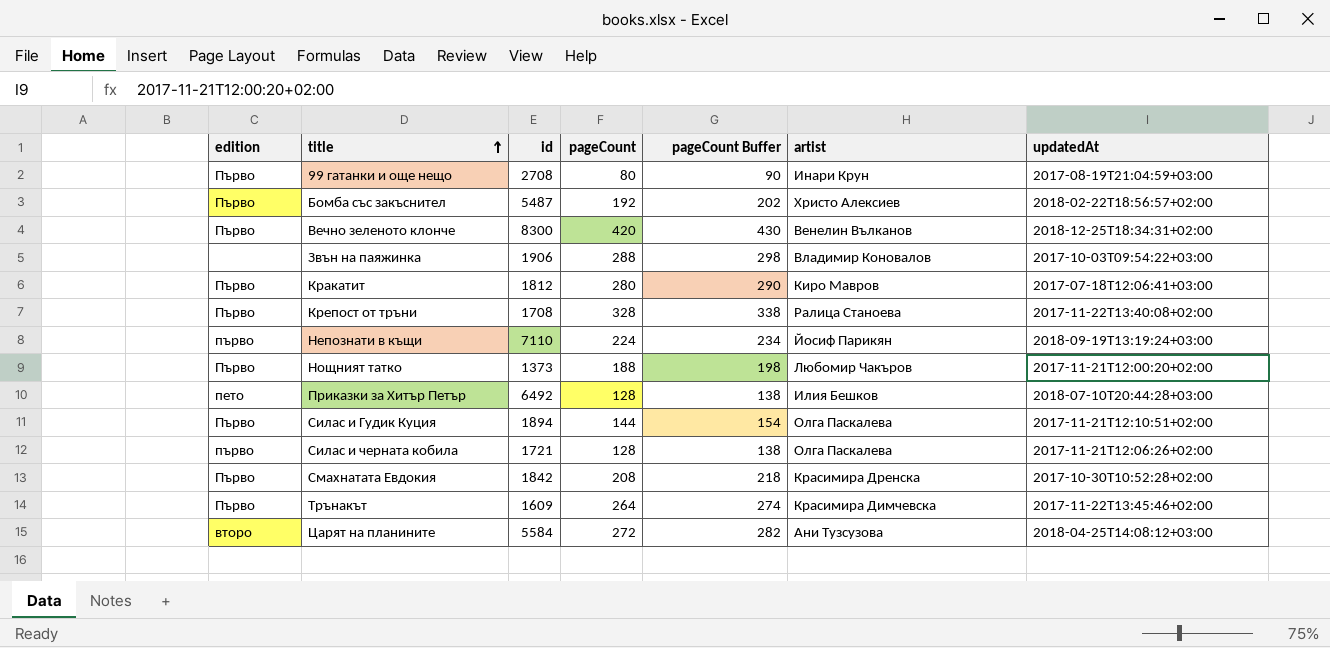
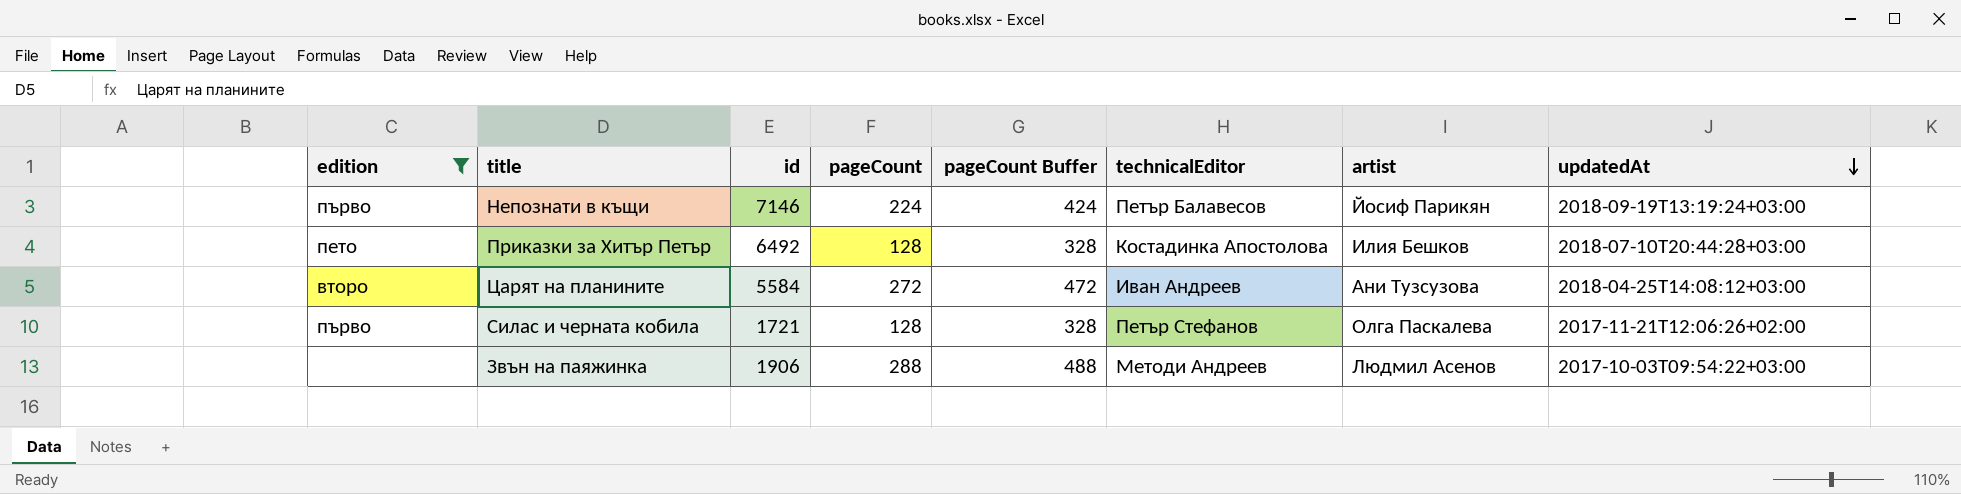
filter: none -> edition != Първо
row order: title ascending -> updatedAt descending
column pageCount Buffer | formula: [pageCount] + 10 -> [pageCount] + 200
column technicalEditor | position: none -> 6
Непознати в къщи | id: 7110 -> 7146
Звън на паяжинка | artist: Владимир Коновалов -> Людмил Асенов

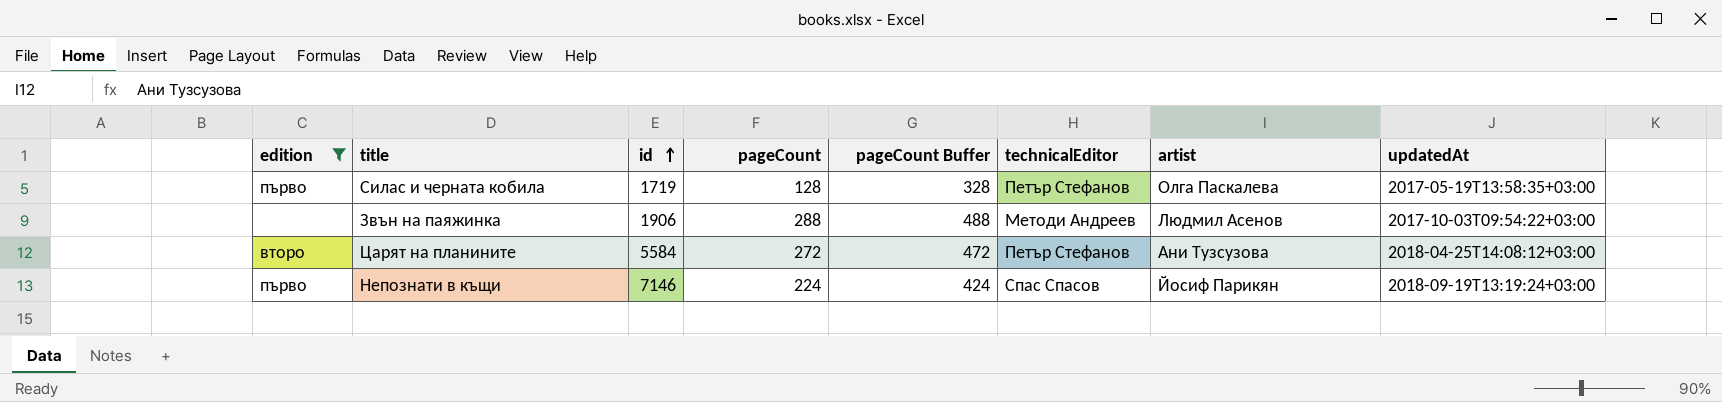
row order: updatedAt descending -> id ascending
row Приказки за Хитър Петър: пето | 6492 | 128 | 328 | Костадинка Апостолова | Илия Бешков | 2018-07-10T20:44:28+03:00 -> none
Силас и черната кобила | id: 1721 -> 1719
Силас и черната кобила | updatedAt: 2017-11-21T12:06:26+02:00 -> 2017-05-19T13:58:35+03:00
Царят на планините | technicalEditor: Иван Андреев -> Петър Стефанов
Непознати в къщи | technicalEditor: Петър Балавесов -> Спас Спасов

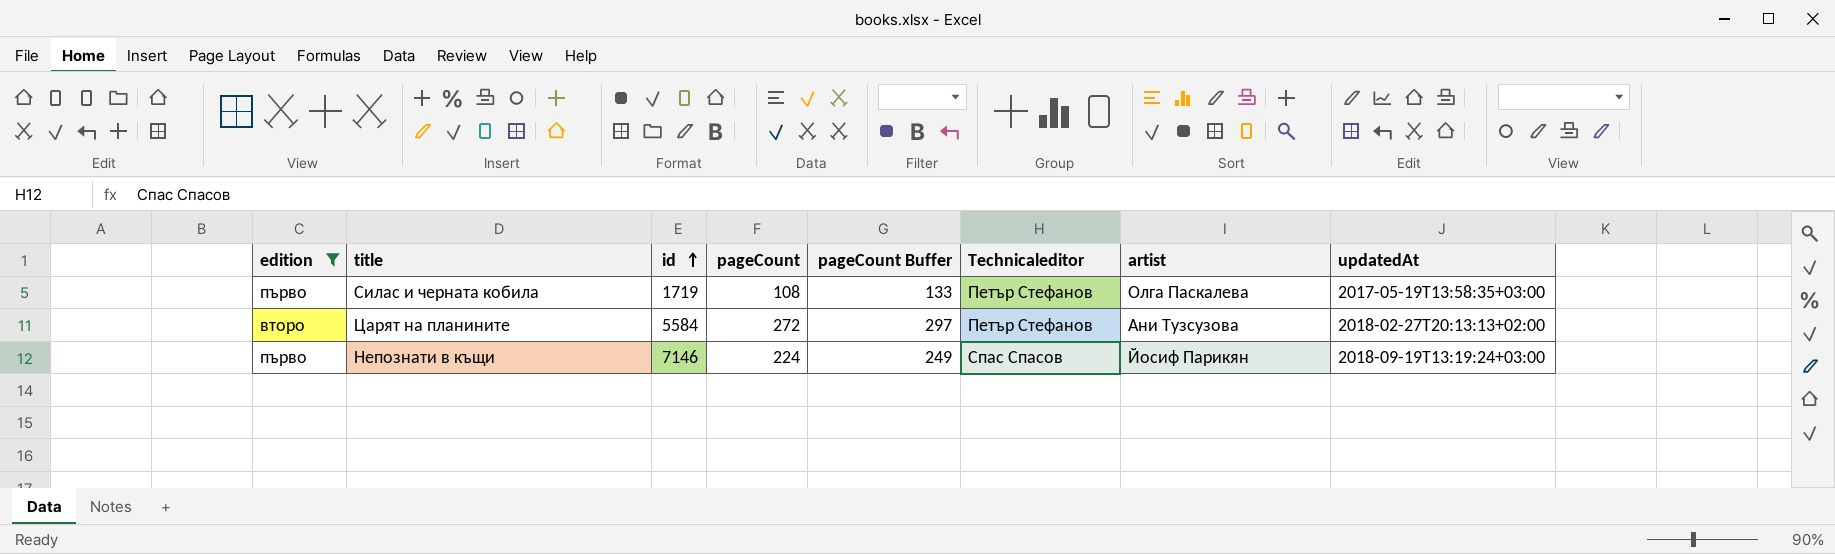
column pageCount Buffer | formula: [pageCount] + 200 -> [pageCount] + 25
column name: technicalEditor -> Technicaleditor
row Звън на паяжинка: none | 1906 | 288 | 488 | Методи Андреев | Людмил Асенов | 2017-10-03T09:54:22+03:00 -> none
Силас и черната кобила | pageCount: 128 -> 108
Царят на планините | updatedAt: 2018-04-25T14:08:12+03:00 -> 2018-02-27T20:13:13+02:00

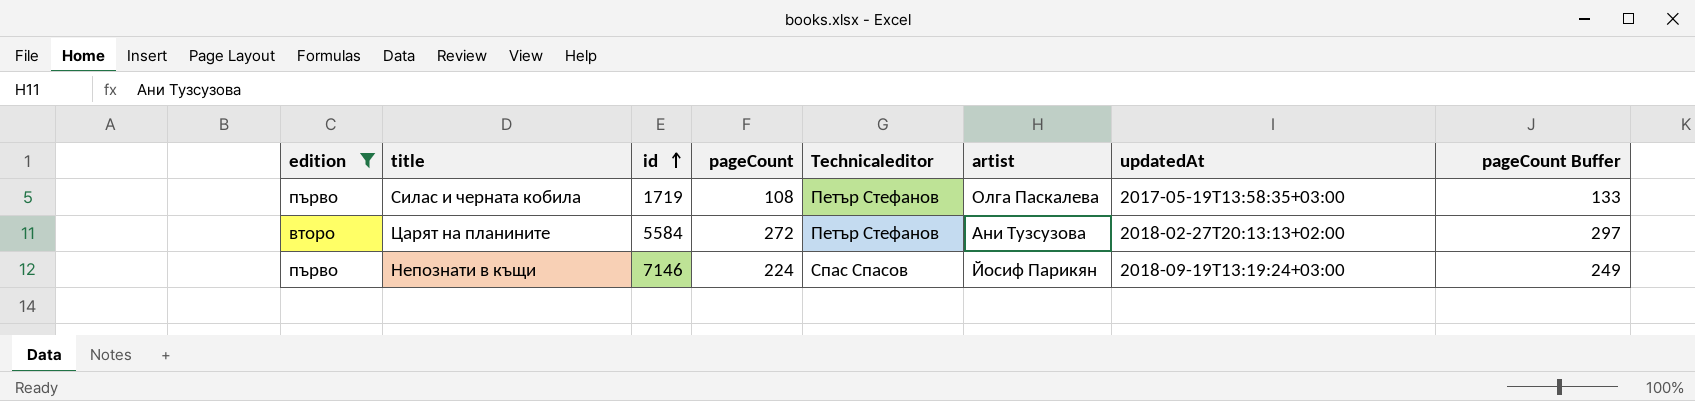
column pageCount Buffer | position: 5 -> 8

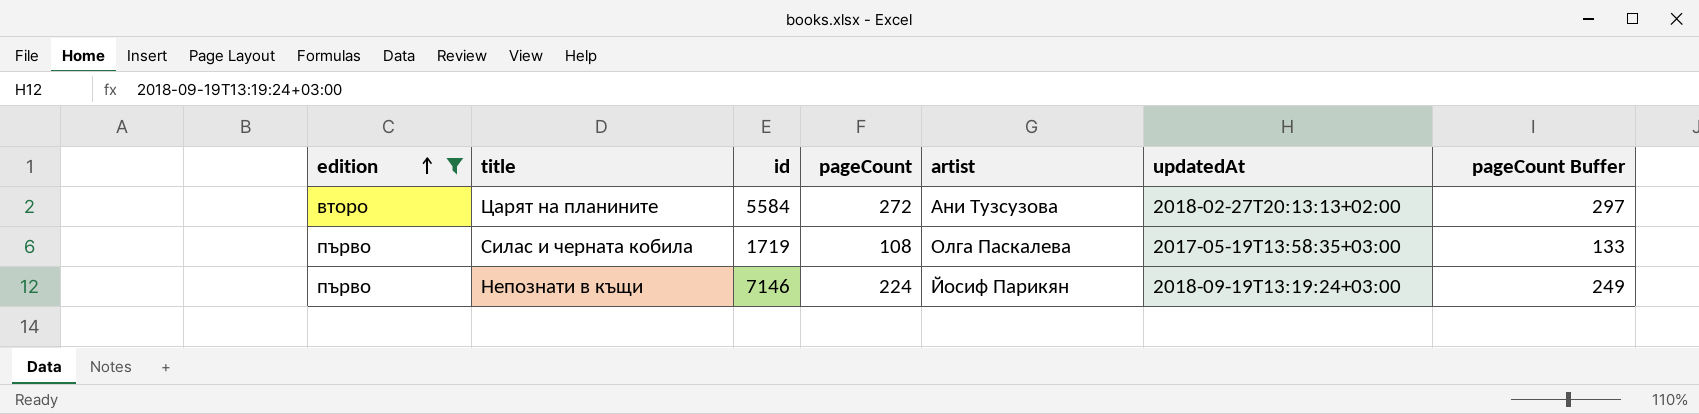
row order: id ascending -> edition ascending
column Technicaleditor | position: 5 -> none

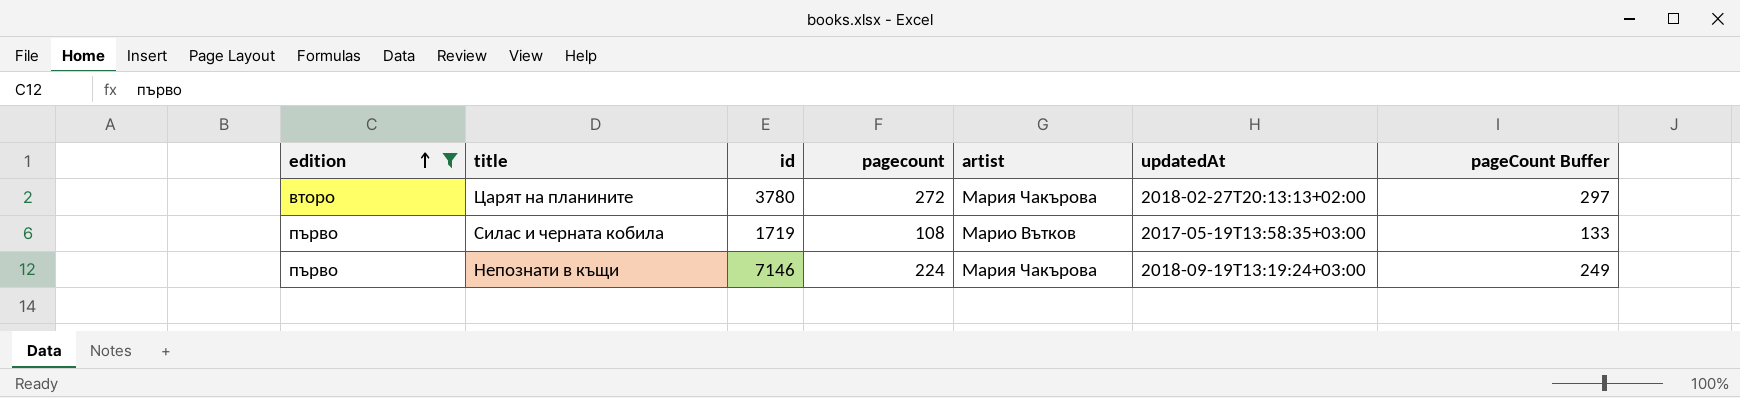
column name: pageCount -> pagecount
Царят на планините | id: 5584 -> 3780
Царят на планините | artist: Ани Тузсузова -> Мария Чакърова
Силас и черната кобила | artist: Олга Паскалева -> Марио Вътков
Непознати в къщи | artist: Йосиф Парикян -> Мария Чакърова

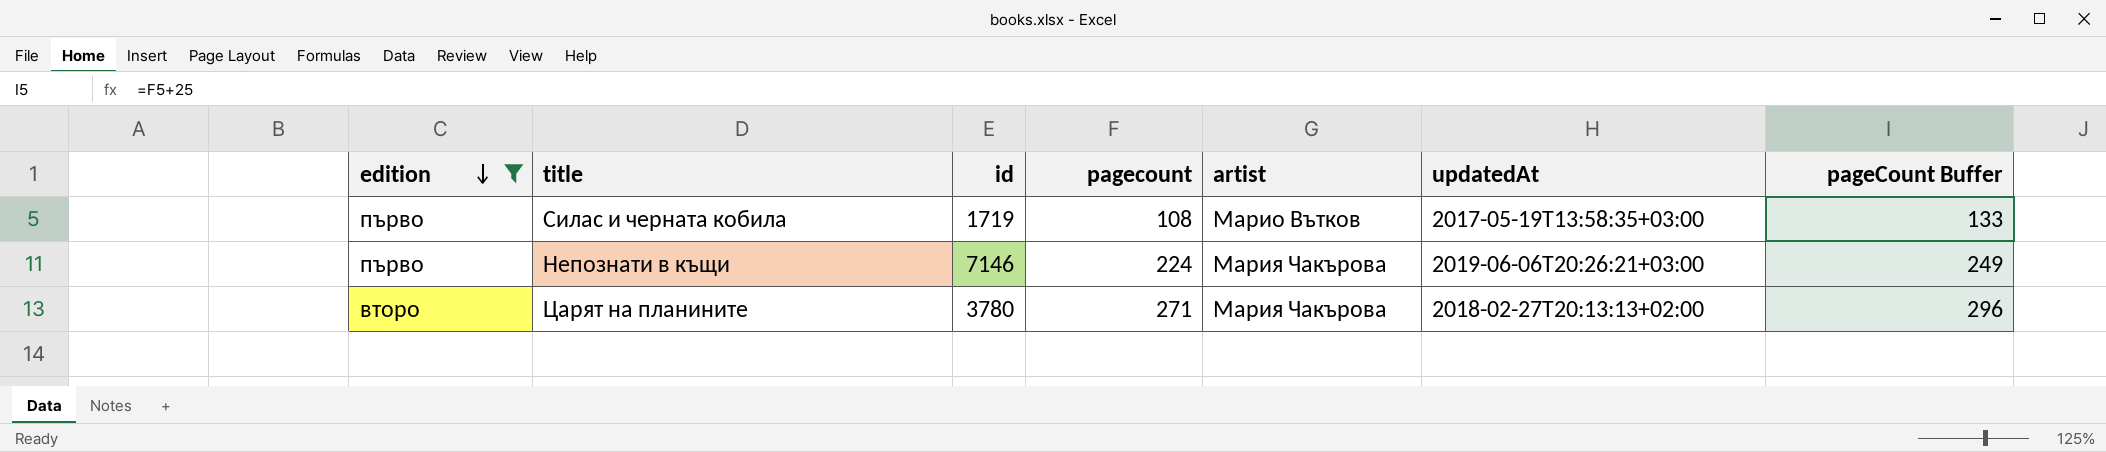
row order: edition ascending -> edition descending
Непознати в къщи | updatedAt: 2018-09-19T13:19:24+03:00 -> 2019-06-06T20:26:21+03:00
Царят на планините | pagecount: 272 -> 271
Царят на планините | pageCount Buffer: 297 -> 296

